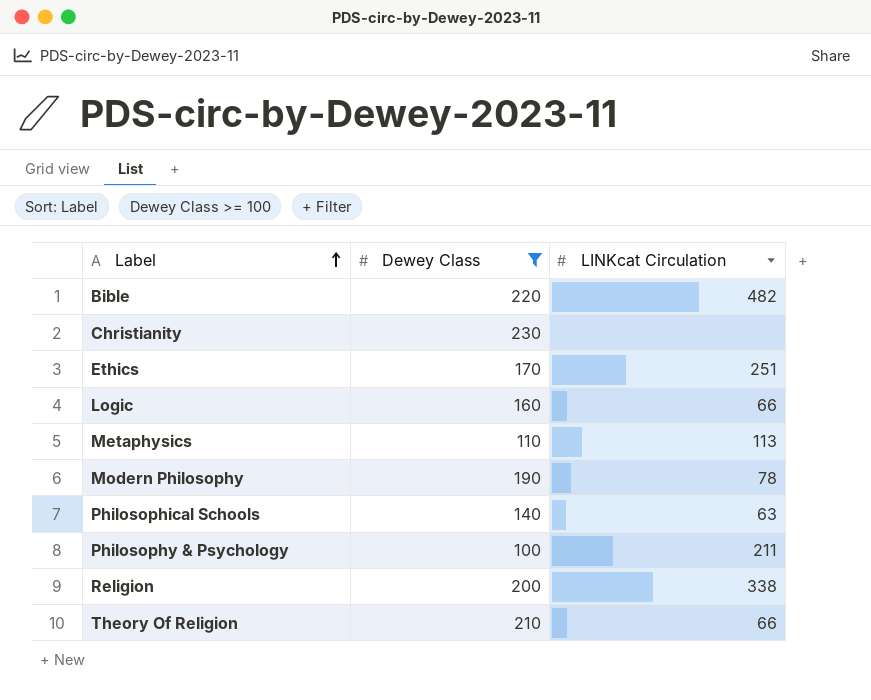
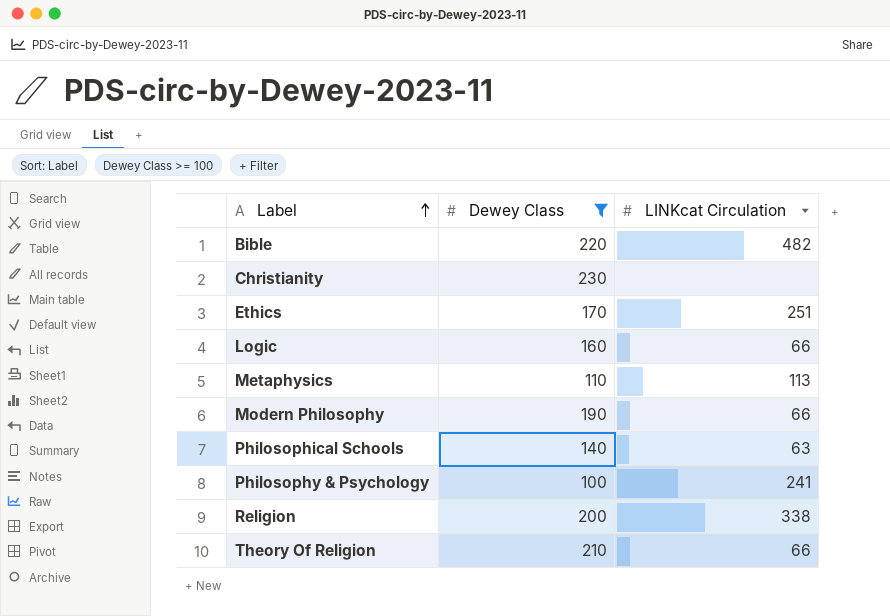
Modern Philosophy | LINKcat Circulation: 78 -> 66
Philosophy & Psychology | LINKcat Circulation: 211 -> 241

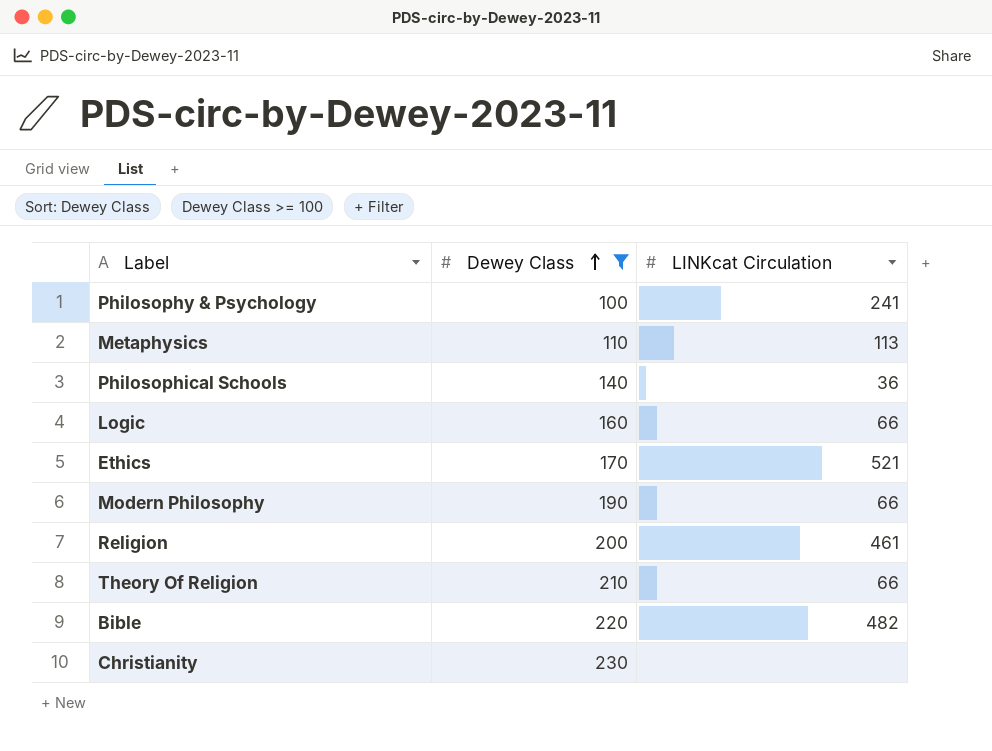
row order: Label ascending -> Dewey Class ascending
Philosophical Schools | LINKcat Circulation: 63 -> 36
Ethics | LINKcat Circulation: 251 -> 521
Religion | LINKcat Circulation: 338 -> 461

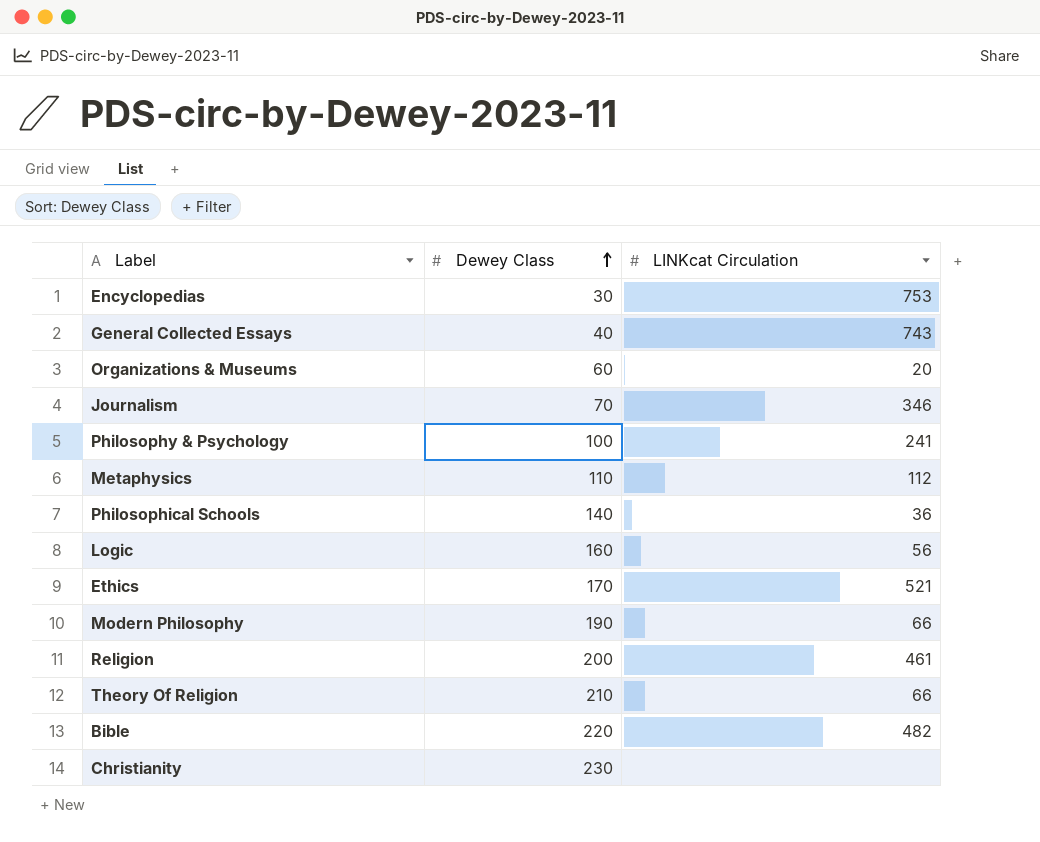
filter: Dewey Class >= 100 -> none
Metaphysics | LINKcat Circulation: 113 -> 112
Logic | LINKcat Circulation: 66 -> 56

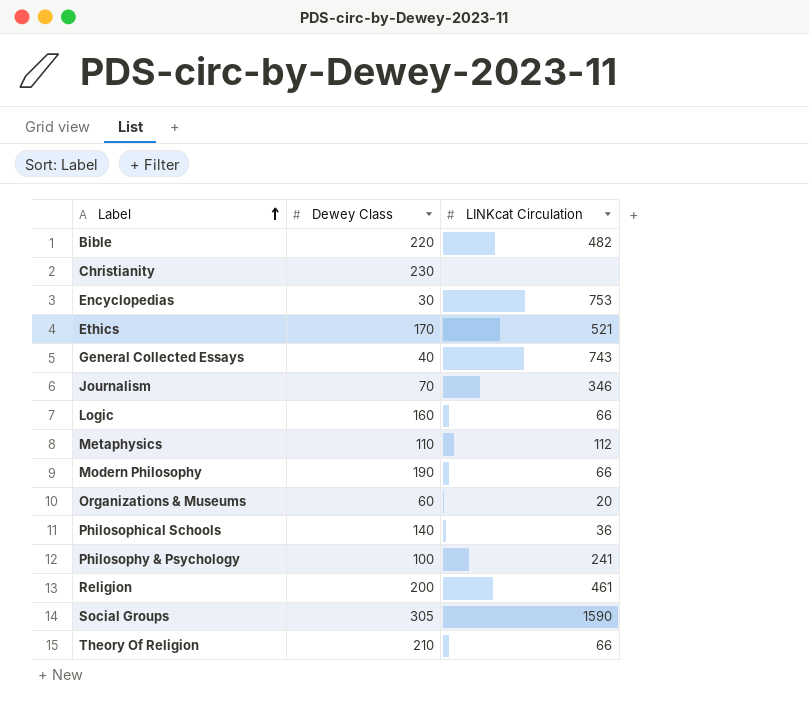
row order: Dewey Class ascending -> Label ascending
Logic | LINKcat Circulation: 56 -> 66
row Social Groups: none -> 305 | 1590

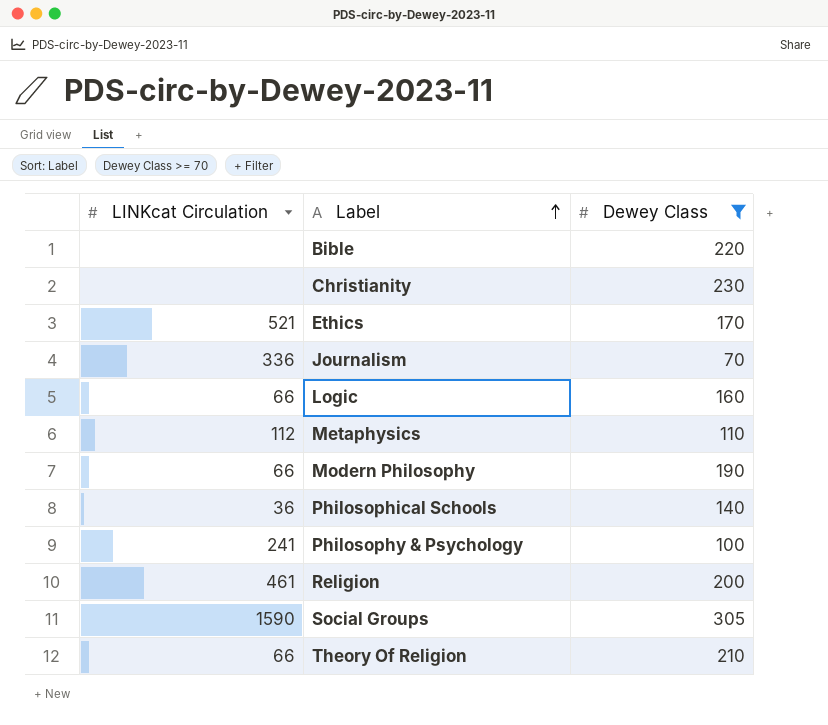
filter: none -> Dewey Class >= 70
column LINKcat Circulation | position: 3 -> 1
Bible | LINKcat Circulation: 482 -> none
Journalism | LINKcat Circulation: 346 -> 336

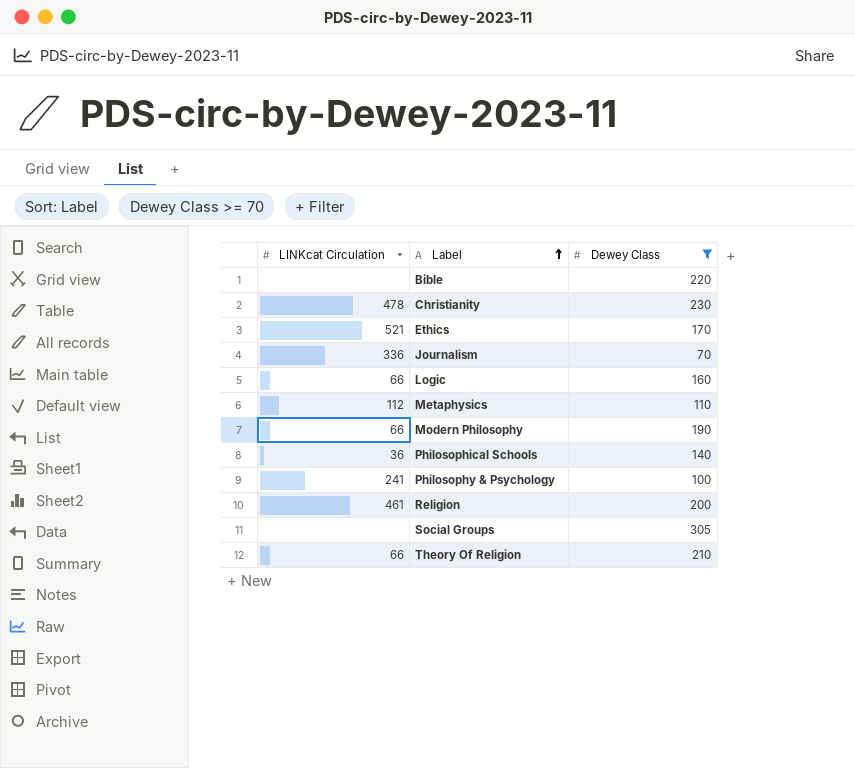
Christianity | LINKcat Circulation: none -> 478
Social Groups | LINKcat Circulation: 1590 -> none

